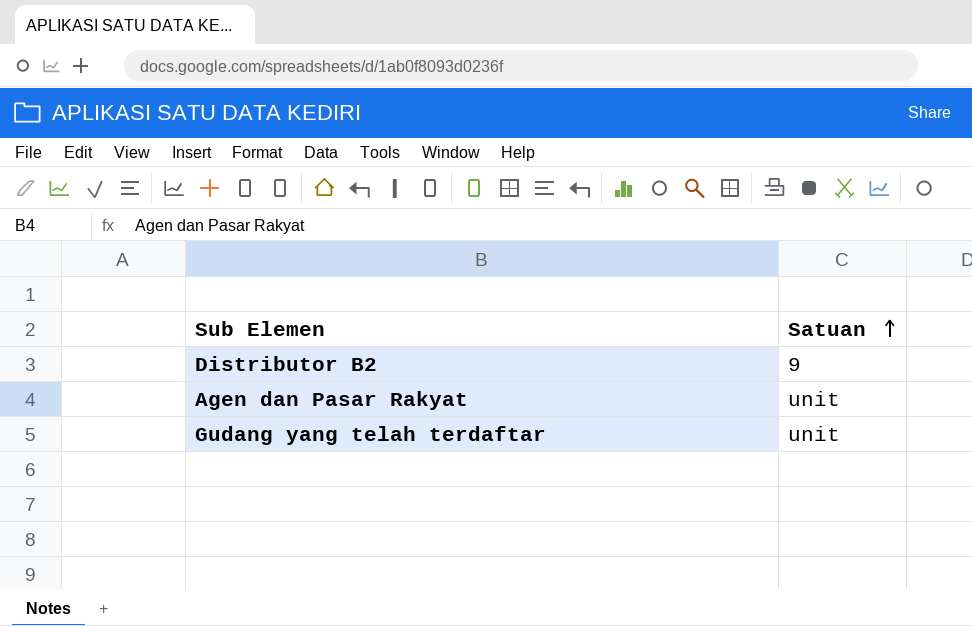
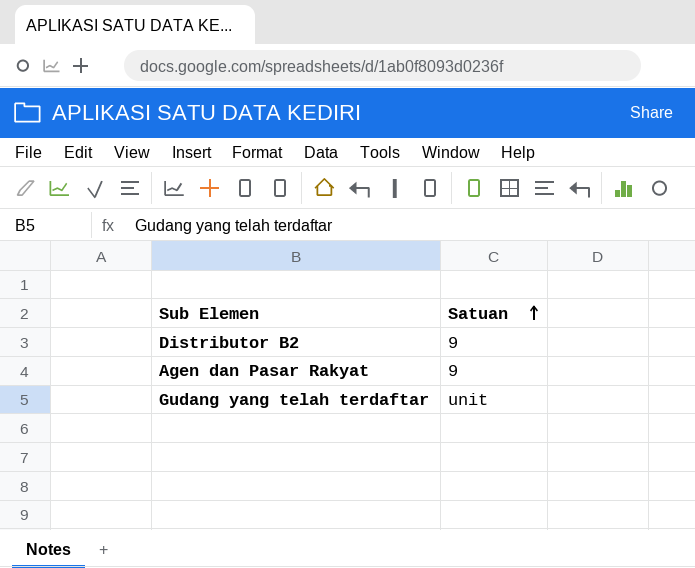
Agen dan Pasar Rakyat | Satuan: unit -> 9

